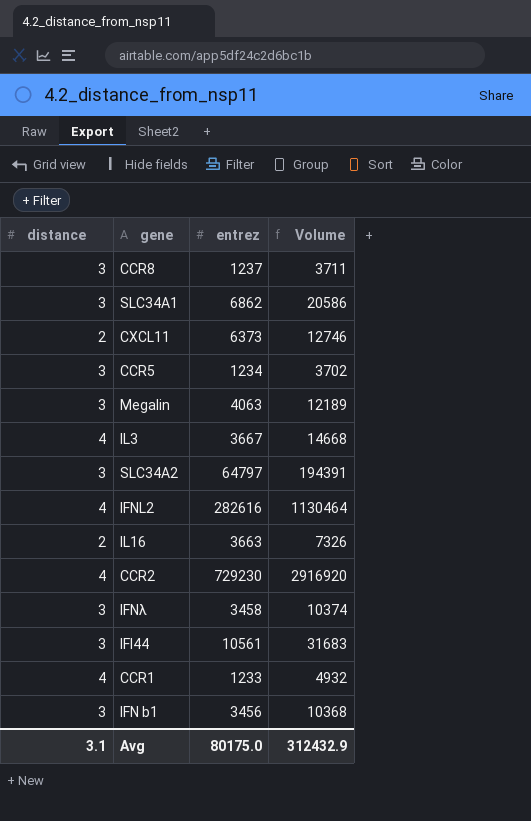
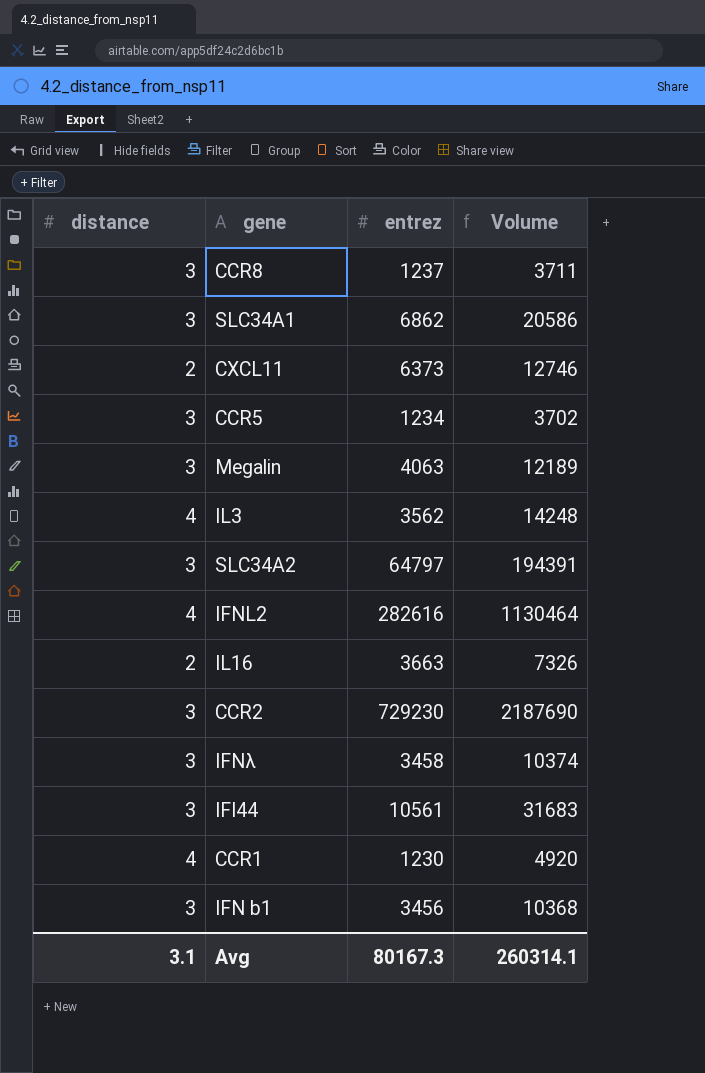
IL3 | entrez: 3667 -> 3562
IL3 | Volume: 14668 -> 14248
CCR2 | distance: 4 -> 3
CCR2 | Volume: 2916920 -> 2187690
CCR1 | entrez: 1233 -> 1230
CCR1 | Volume: 4932 -> 4920
Avg | entrez: 80175.0 -> 80167.3
Avg | Volume: 312432.9 -> 260314.1

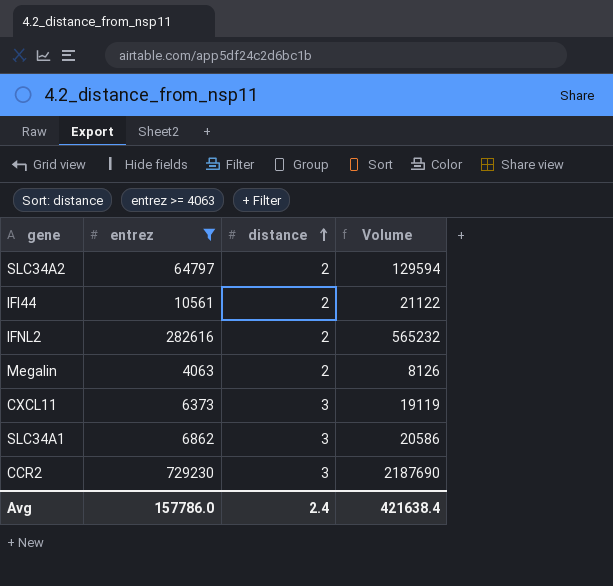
filter: none -> entrez >= 4063
row order: none -> distance ascending
column distance | position: 1 -> 3
SLC34A2 | distance: 3 -> 2
SLC34A2 | Volume: 194391 -> 129594
IFI44 | distance: 3 -> 2
IFI44 | Volume: 31683 -> 21122
IFNL2 | distance: 4 -> 2
IFNL2 | Volume: 1130464 -> 565232
Megalin | distance: 3 -> 2
Megalin | Volume: 12189 -> 8126
CXCL11 | distance: 2 -> 3
CXCL11 | Volume: 12746 -> 19119
Avg | entrez: 80167.3 -> 157786.0
Avg | distance: 3.1 -> 2.4
Avg | Volume: 260314.1 -> 421638.4

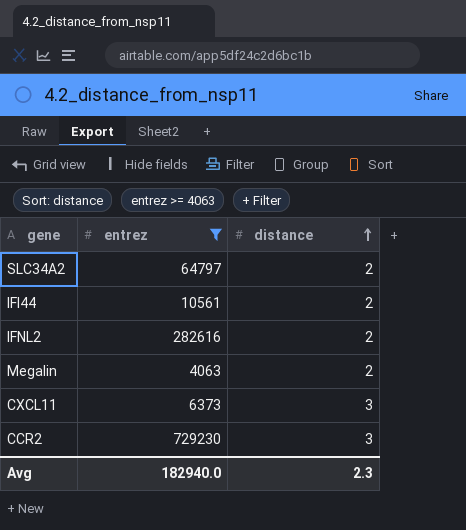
column Volume | formula: [entrez] * [distance] -> none
row SLC34A1: 6862 | 3 | 20586 -> none
Avg | entrez: 157786.0 -> 182940.0
Avg | distance: 2.4 -> 2.3

